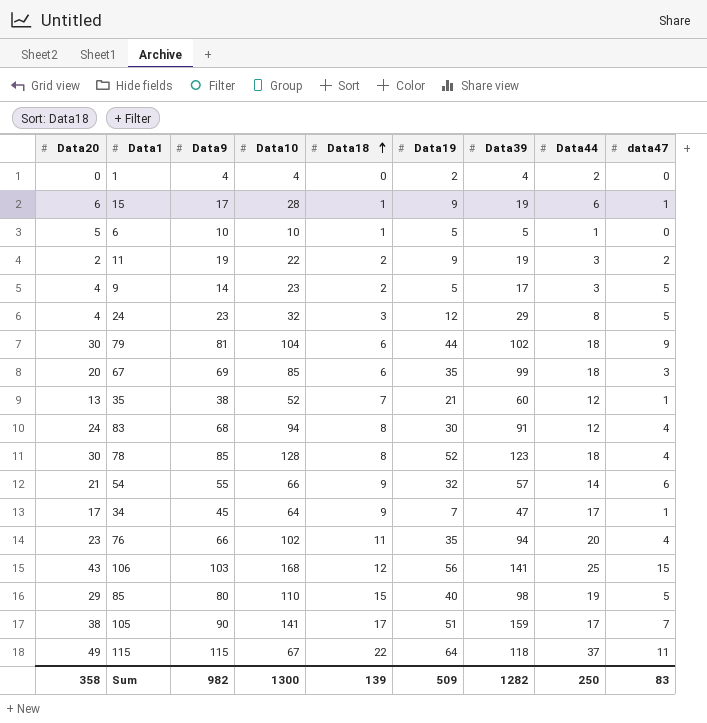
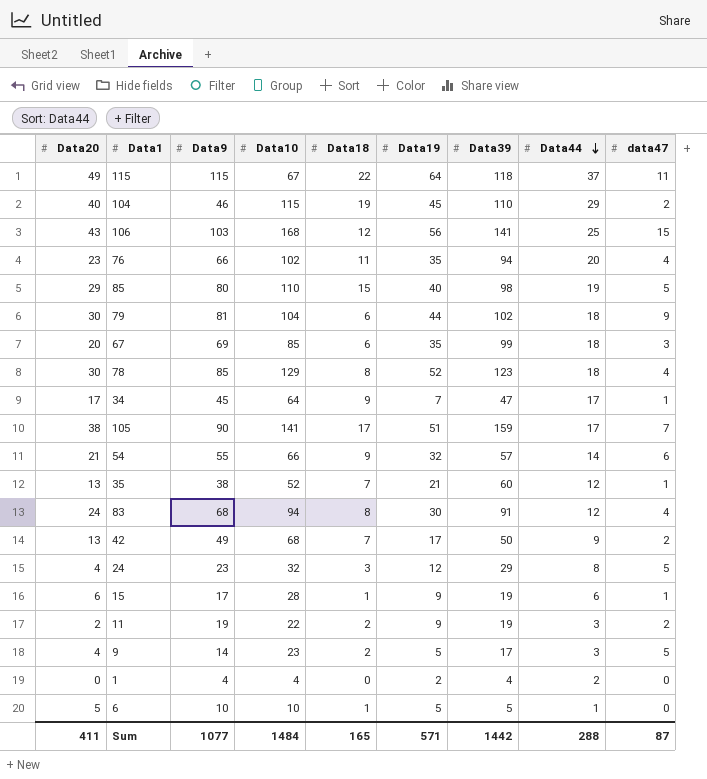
row order: Data18 ascending -> Data44 descending
row 104: none -> 40 | 46 | 115 | 19 | 45 | 110 | 29 | 2
78 | Data10: 128 -> 129
row 42: none -> 13 | 49 | 68 | 7 | 17 | 50 | 9 | 2
Sum | Data20: 358 -> 411
Sum | Data9: 982 -> 1077
Sum | Data10: 1300 -> 1484
Sum | Data18: 139 -> 165
Sum | Data19: 509 -> 571
Sum | Data39: 1282 -> 1442
Sum | Data44: 250 -> 288
Sum | data47: 83 -> 87

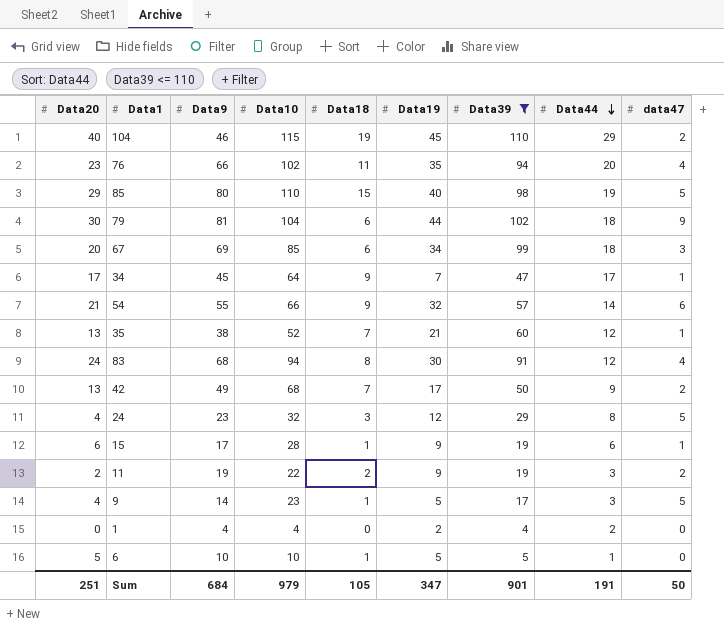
filter: none -> Data39 <= 110
67 | Data19: 35 -> 34
9 | Data18: 2 -> 1
Sum | Data20: 411 -> 251
Sum | Data9: 1077 -> 684
Sum | Data10: 1484 -> 979
Sum | Data18: 165 -> 105
Sum | Data19: 571 -> 347
Sum | Data39: 1442 -> 901
Sum | Data44: 288 -> 191
Sum | data47: 87 -> 50

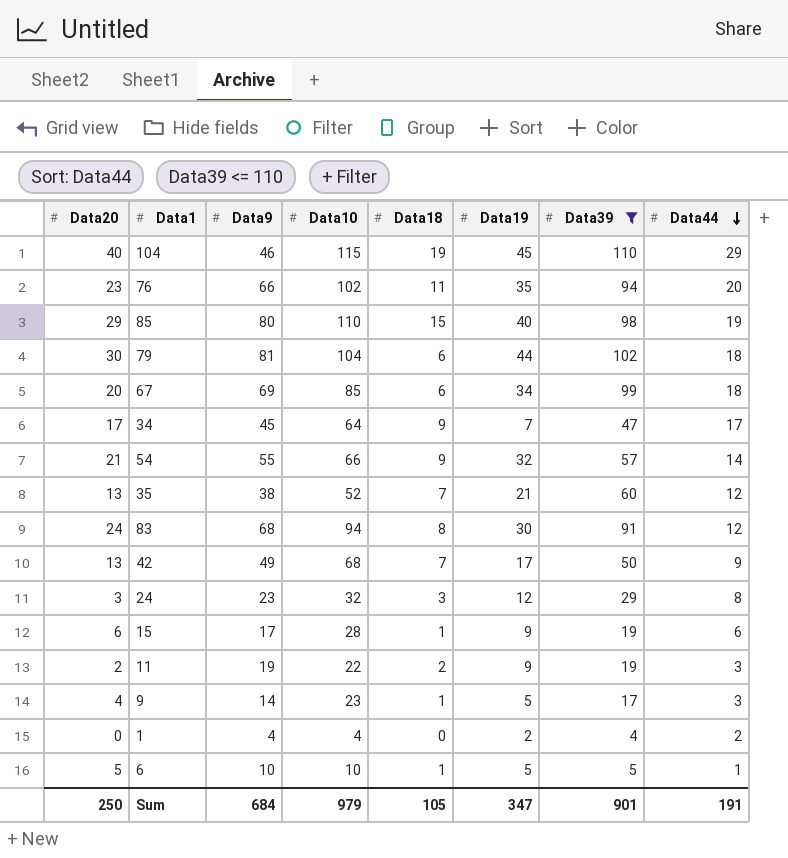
column data47 | position: 9 -> none
24 | Data20: 4 -> 3
Sum | Data20: 251 -> 250

